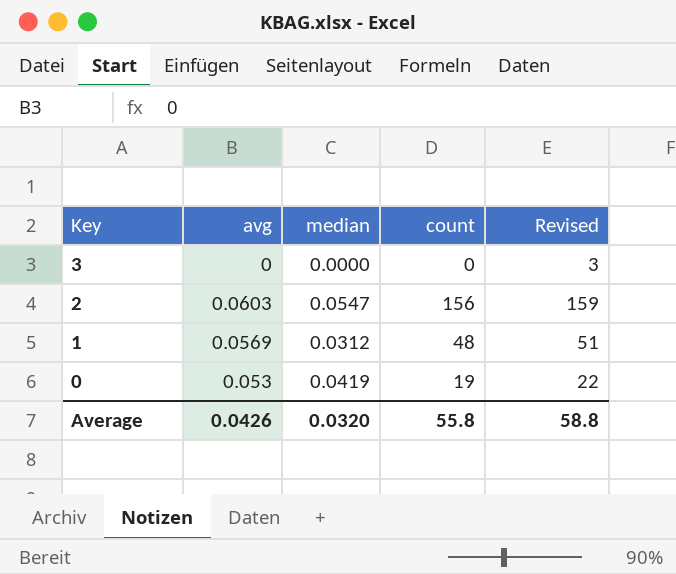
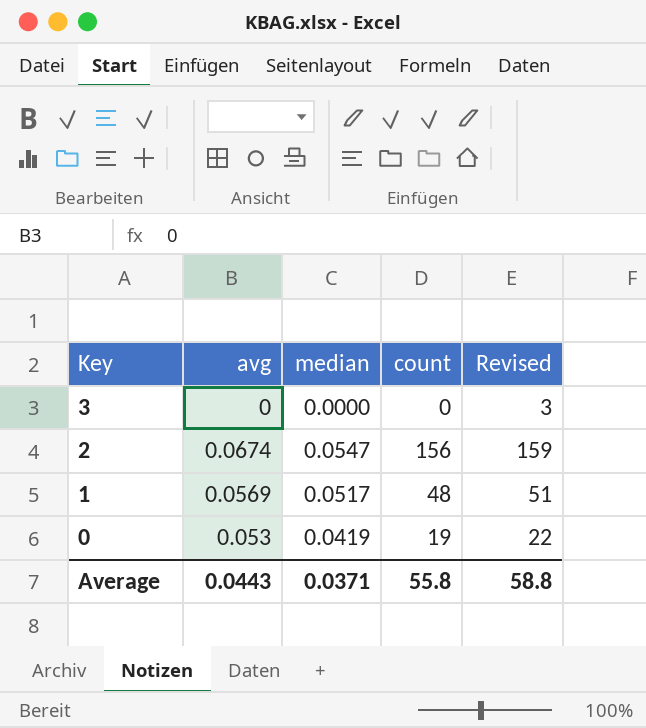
2 | avg: 0.0603 -> 0.0674
1 | median: 0.0312 -> 0.0517
Average | avg: 0.0426 -> 0.0443
Average | median: 0.0320 -> 0.0371

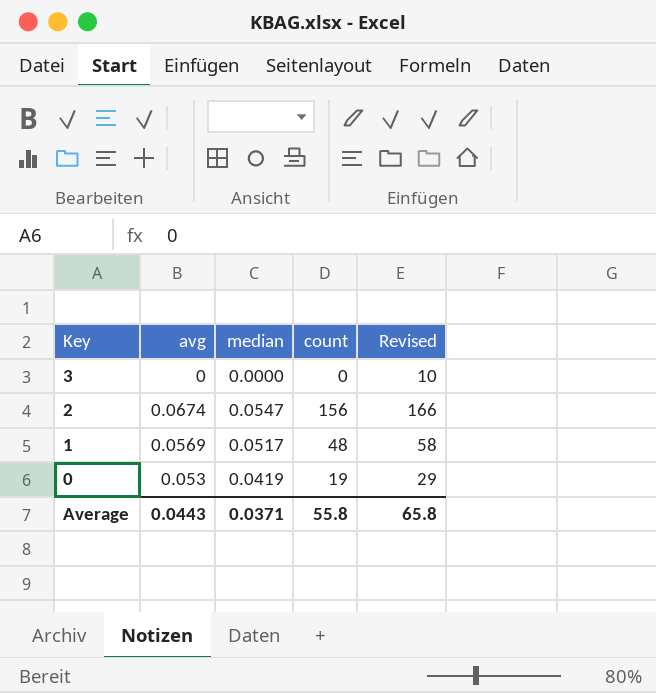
column Revised | formula: [count] + 3 -> [count] + 10
Average | Revised: 58.8 -> 65.8

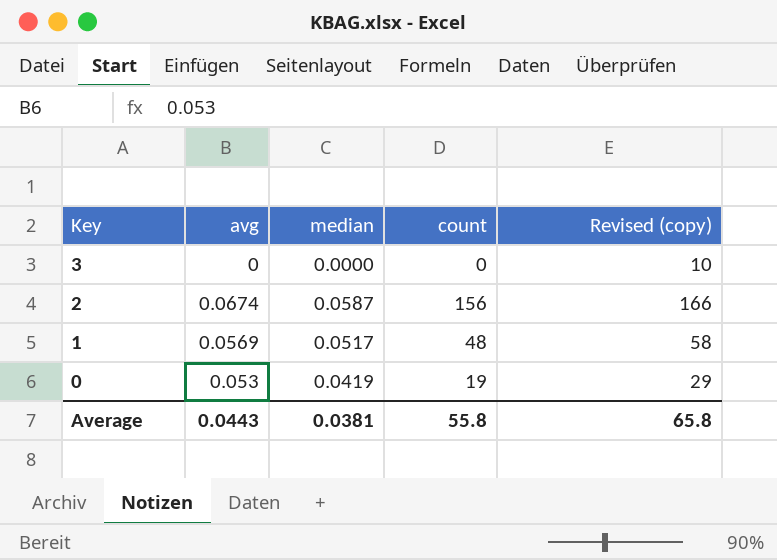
column name: Revised -> Revised (copy)
2 | median: 0.0547 -> 0.0587
Average | median: 0.0371 -> 0.0381

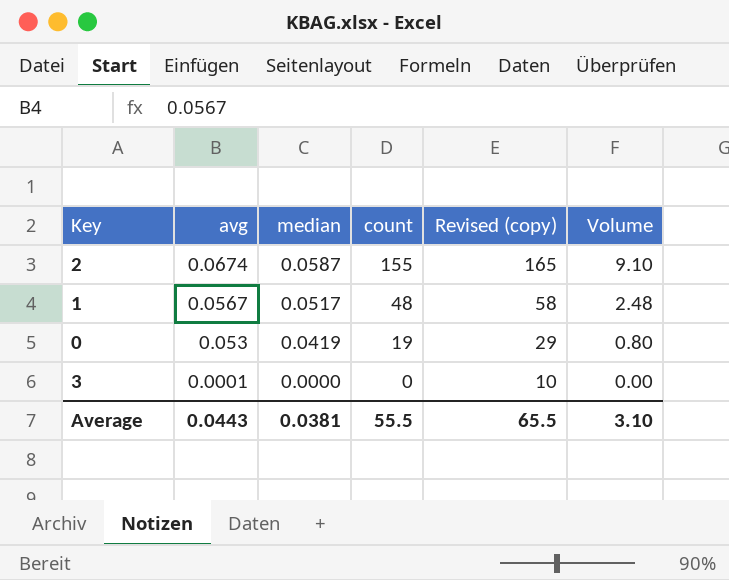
row order: Key descending -> avg descending
column Volume | formula: none -> [median] * [count]
2 | count: 156 -> 155
2 | Revised (copy): 166 -> 165
1 | avg: 0.0569 -> 0.0567
3 | avg: 0 -> 0.0001
Average | count: 55.8 -> 55.5
Average | Revised (copy): 65.8 -> 65.5

